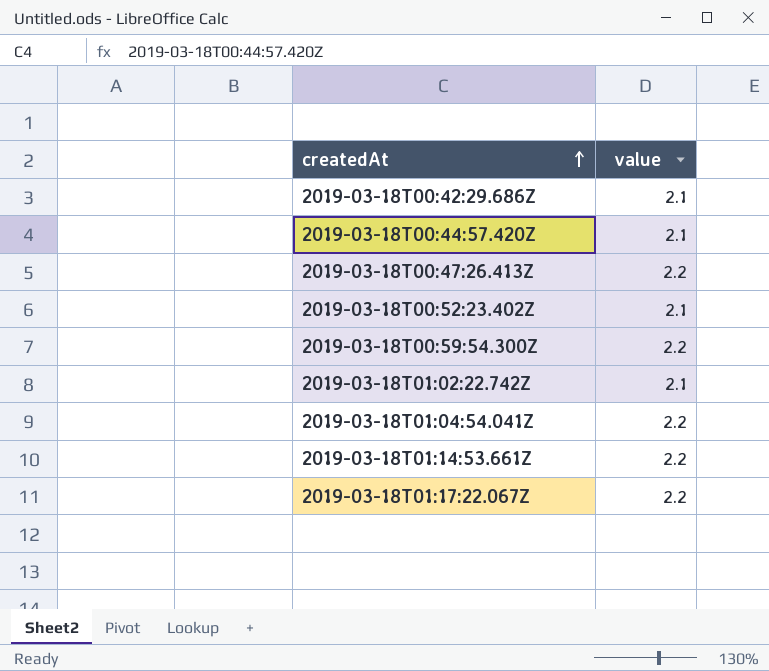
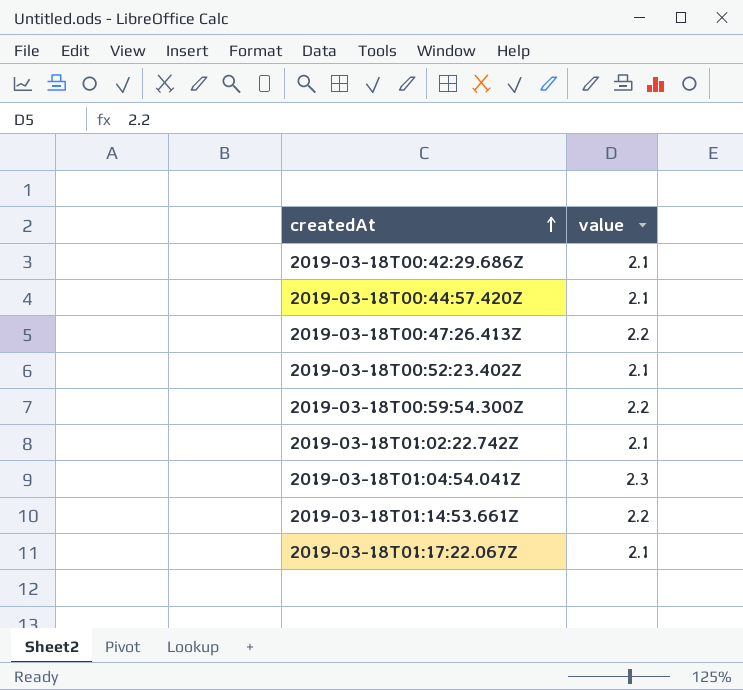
2019-03-18T01:04:54.041Z | value: 2.2 -> 2.3
2019-03-18T01:17:22.067Z | value: 2.2 -> 2.1

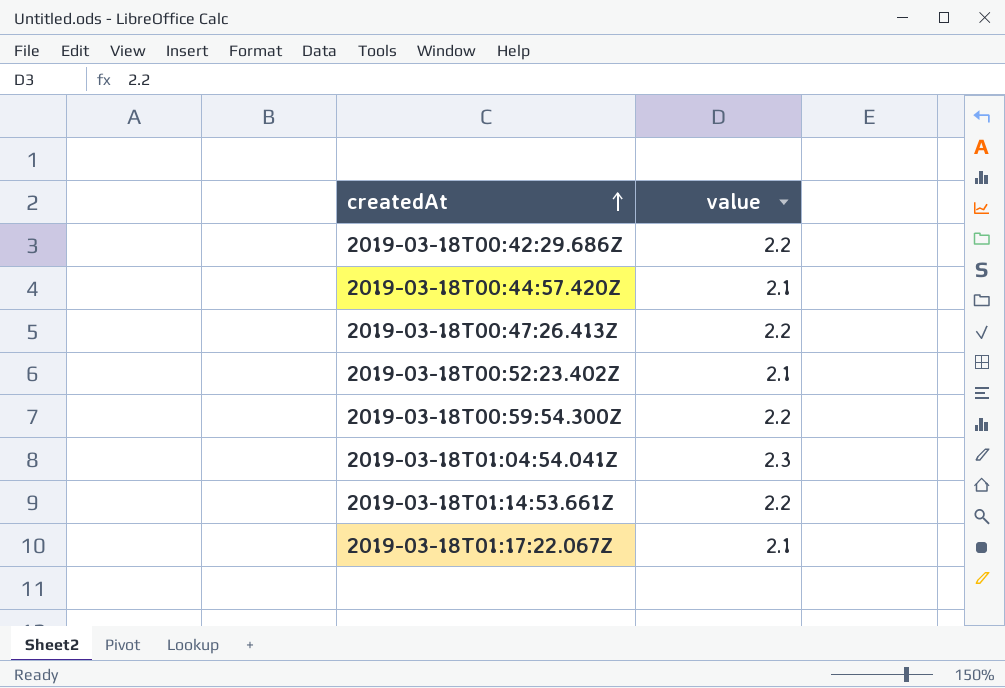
row 2019-03-18T01:02:22.742Z: 2.1 -> none
2019-03-18T00:42:29.686Z | value: 2.1 -> 2.2

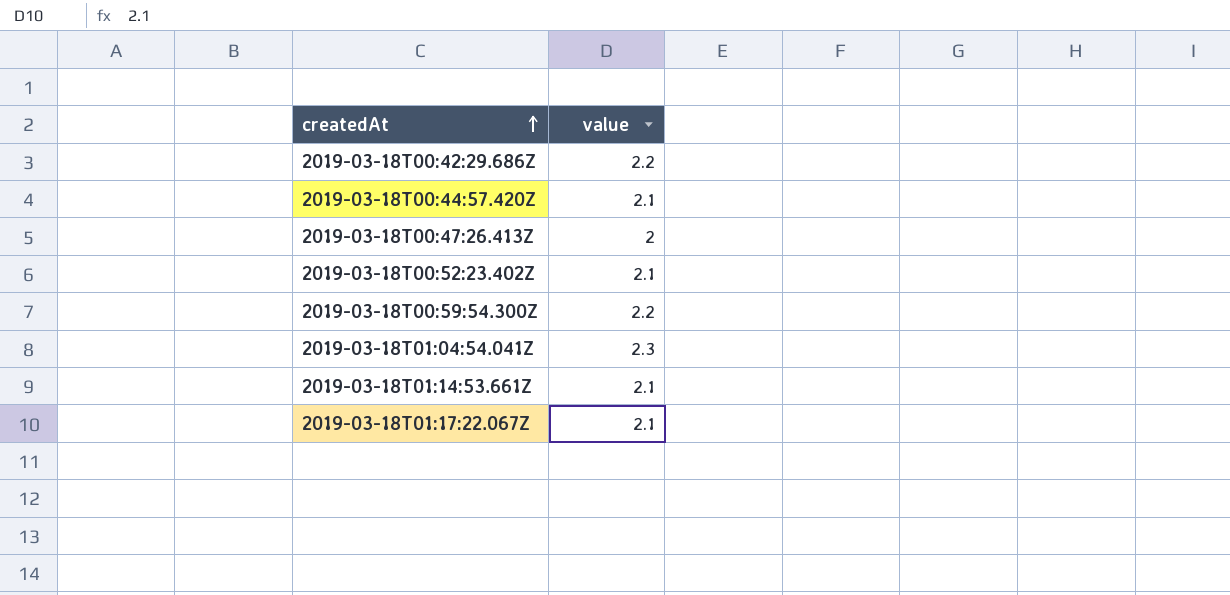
2019-03-18T00:47:26.413Z | value: 2.2 -> 2
2019-03-18T01:14:53.661Z | value: 2.2 -> 2.1

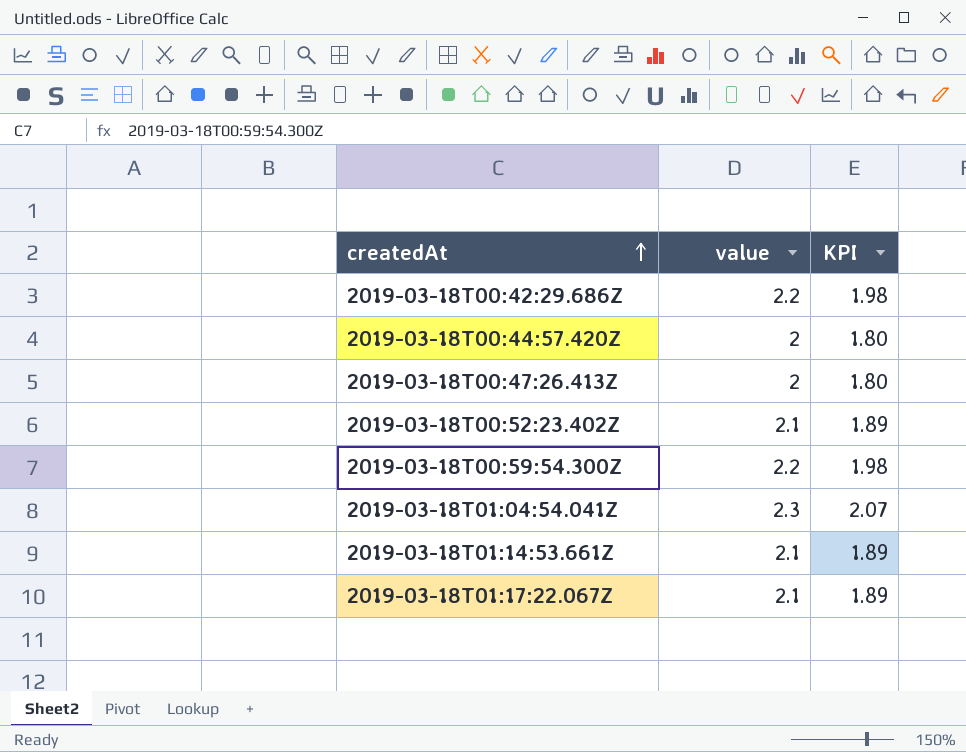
column KPI | formula: none -> [value] * 0.9
2019-03-18T00:44:57.420Z | value: 2.1 -> 2

